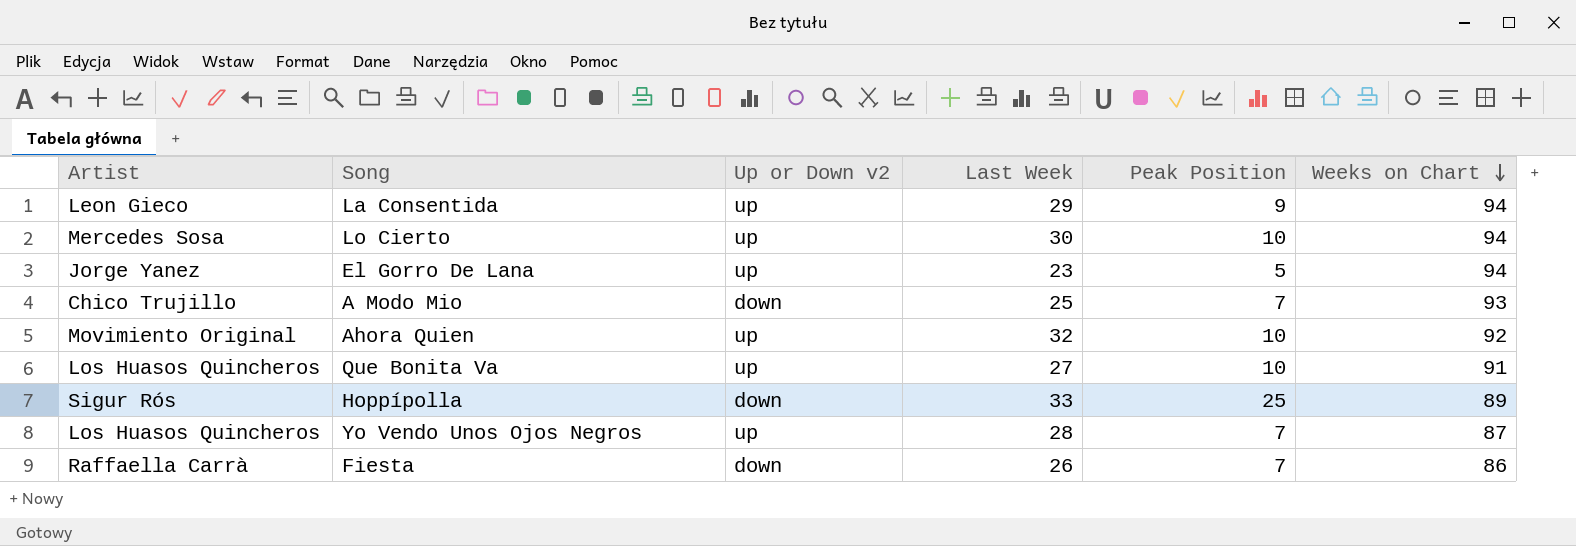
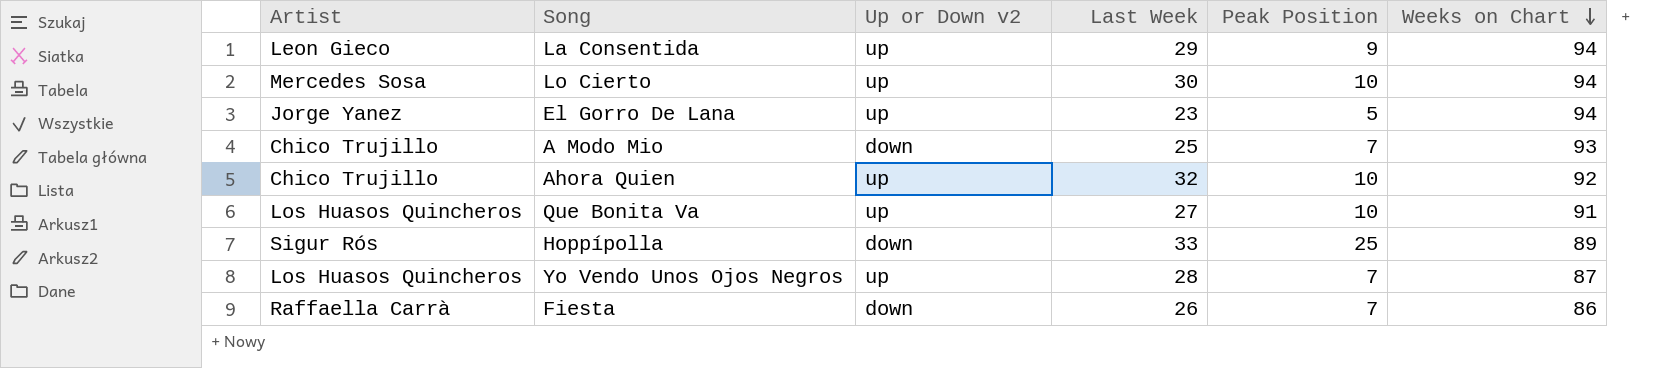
Ahora Quien | Artist: Movimiento Original -> Chico Trujillo

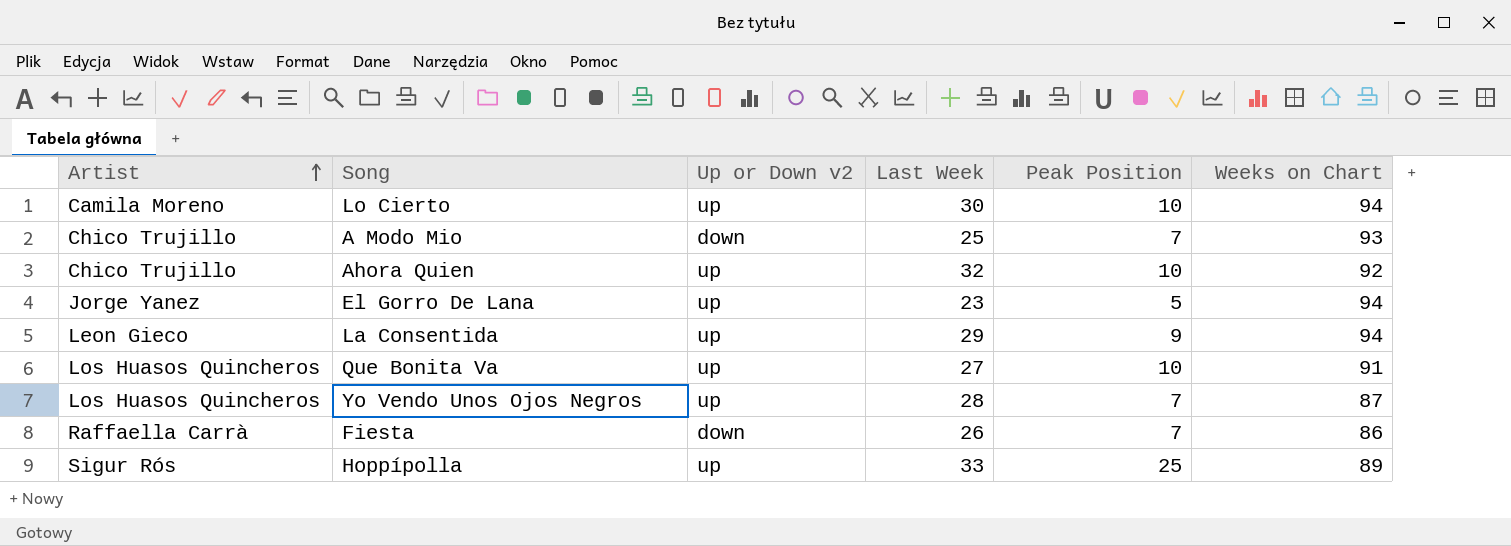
row order: Weeks on Chart descending -> Artist ascending
Lo Cierto | Artist: Mercedes Sosa -> Camila Moreno
Hoppípolla | Up or Down v2: down -> up

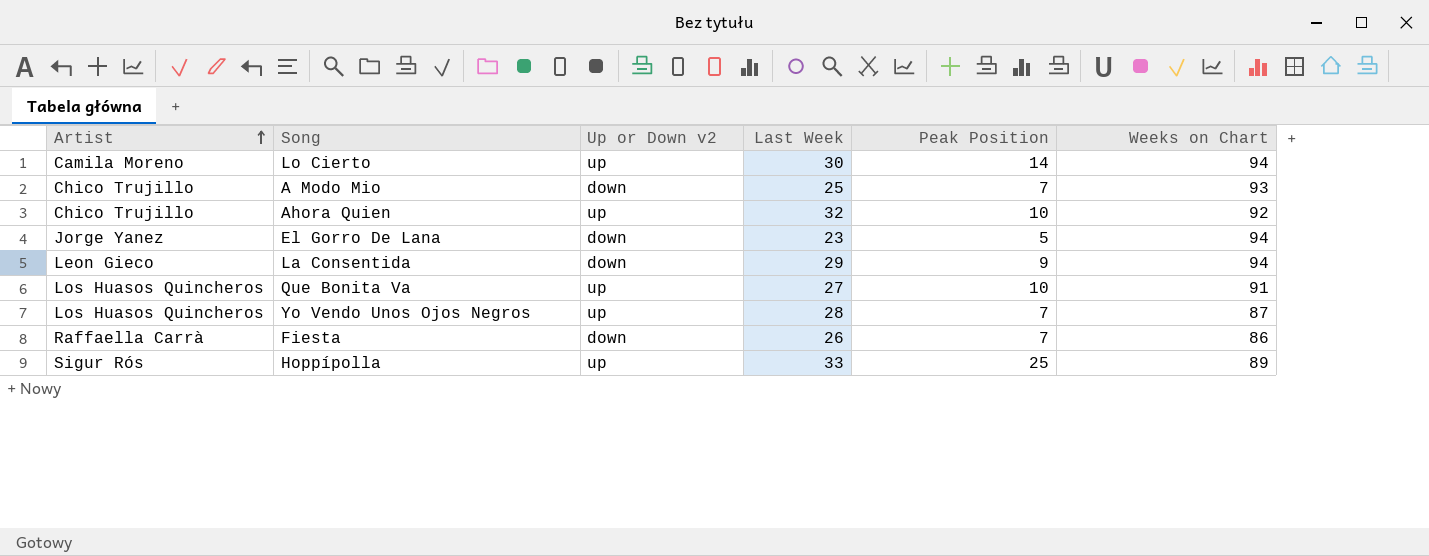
Lo Cierto | Peak Position: 10 -> 14
El Gorro De Lana | Up or Down v2: up -> down
La Consentida | Up or Down v2: up -> down

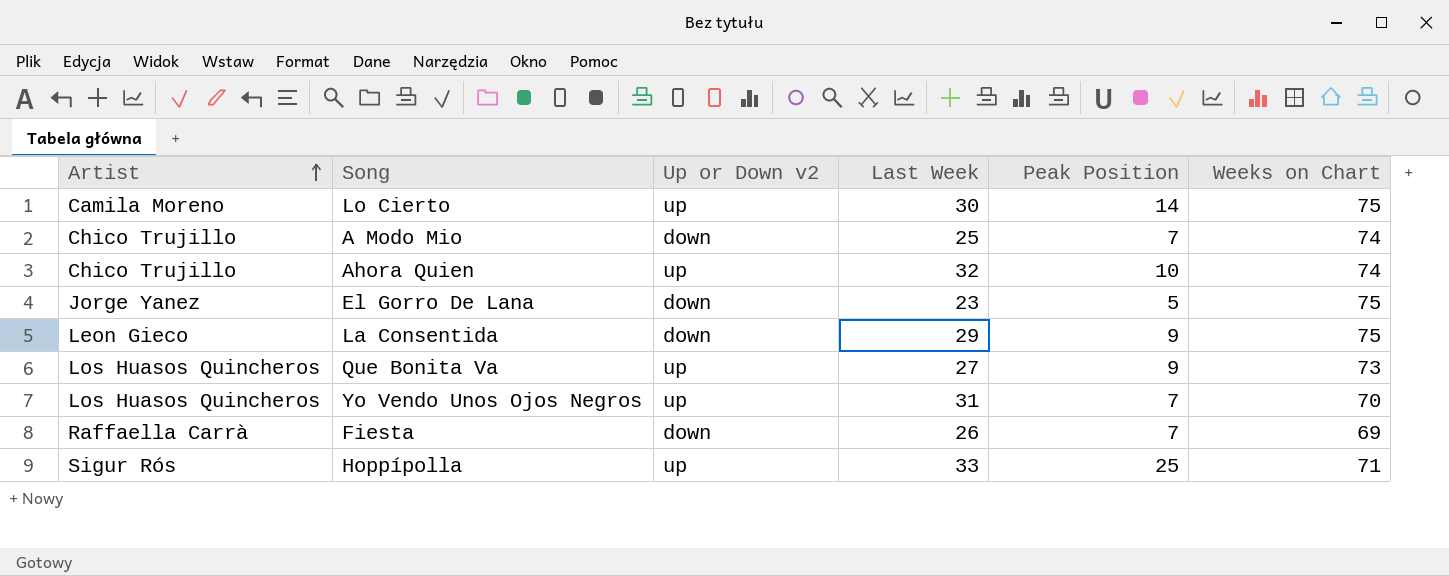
Lo Cierto | Weeks on Chart: 94 -> 75
A Modo Mio | Weeks on Chart: 93 -> 74
Ahora Quien | Weeks on Chart: 92 -> 74
El Gorro De Lana | Weeks on Chart: 94 -> 75
La Consentida | Weeks on Chart: 94 -> 75
Que Bonita Va | Peak Position: 10 -> 9
Que Bonita Va | Weeks on Chart: 91 -> 73
Yo Vendo Unos Ojos Negros | Last Week: 28 -> 31
Yo Vendo Unos Ojos Negros | Weeks on Chart: 87 -> 70
Fiesta | Weeks on Chart: 86 -> 69
Hoppípolla | Weeks on Chart: 89 -> 71

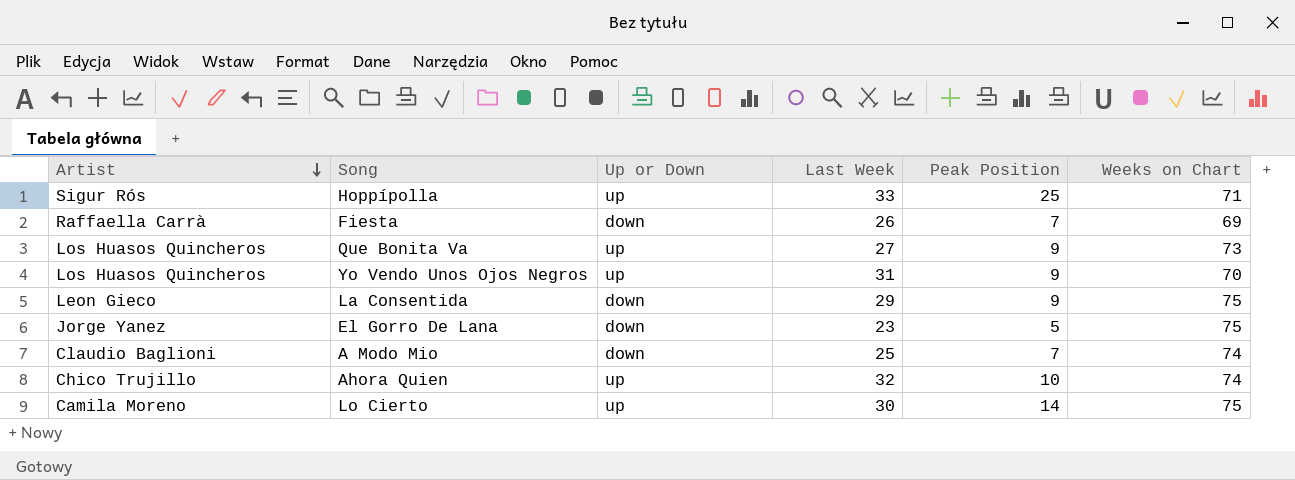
row order: Artist ascending -> Artist descending
column name: Up or Down v2 -> Up or Down
Yo Vendo Unos Ojos Negros | Peak Position: 7 -> 9
A Modo Mio | Artist: Chico Trujillo -> Claudio Baglioni

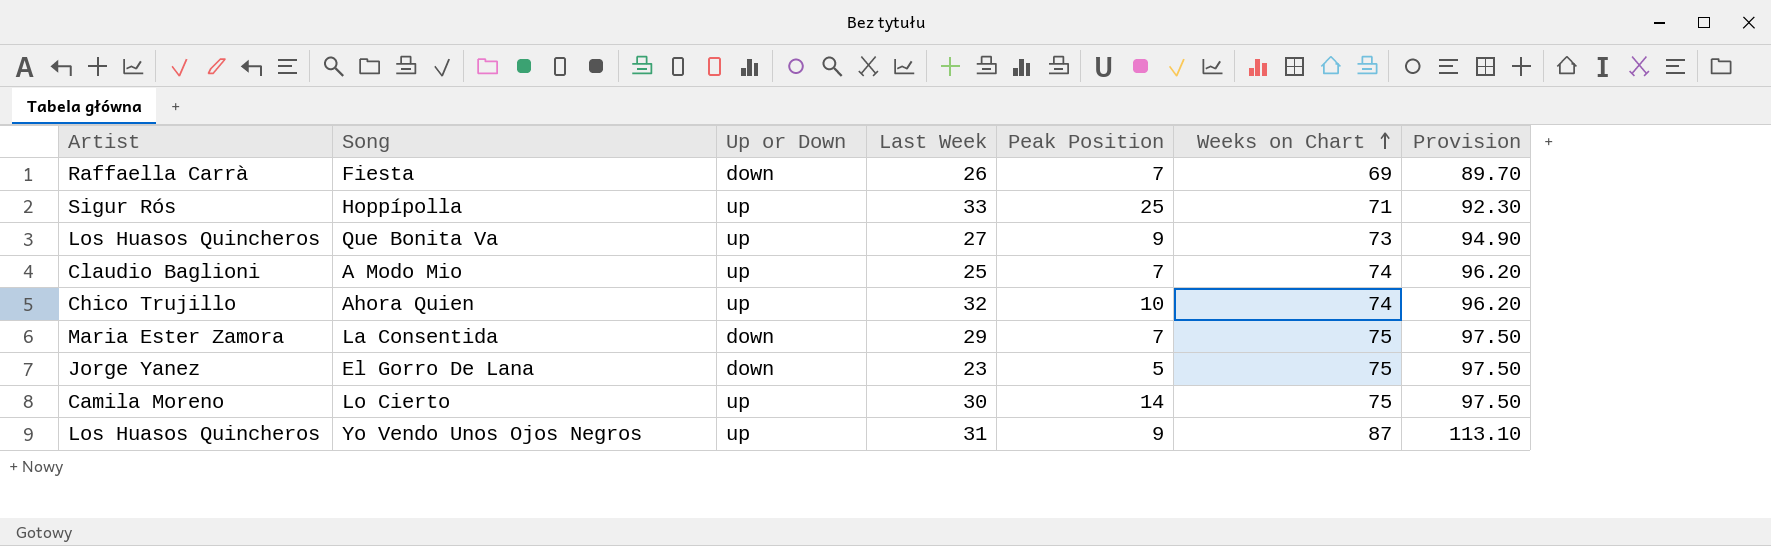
row order: Artist descending -> Weeks on Chart ascending
column Provision | formula: none -> [Weeks on Chart] * 1.3
A Modo Mio | Up or Down: down -> up
La Consentida | Artist: Leon Gieco -> Maria Ester Zamora
La Consentida | Peak Position: 9 -> 7
Yo Vendo Unos Ojos Negros | Weeks on Chart: 70 -> 87

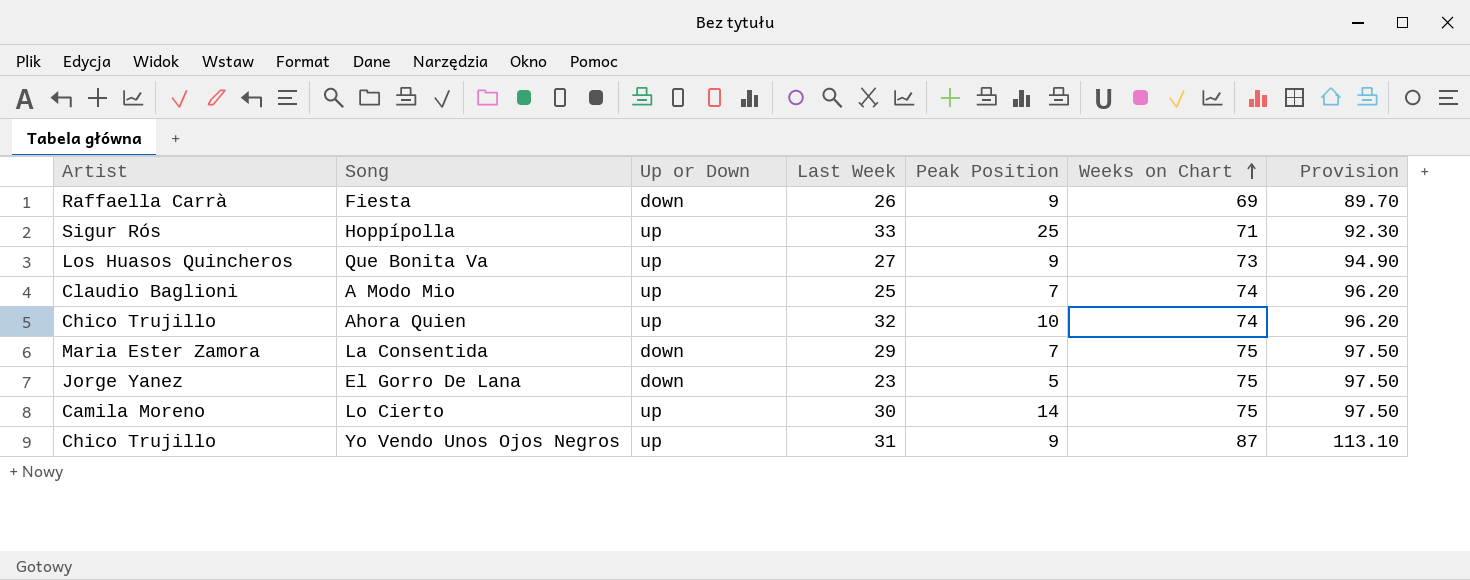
Fiesta | Peak Position: 7 -> 9
Yo Vendo Unos Ojos Negros | Artist: Los Huasos Quincheros -> Chico Trujillo

